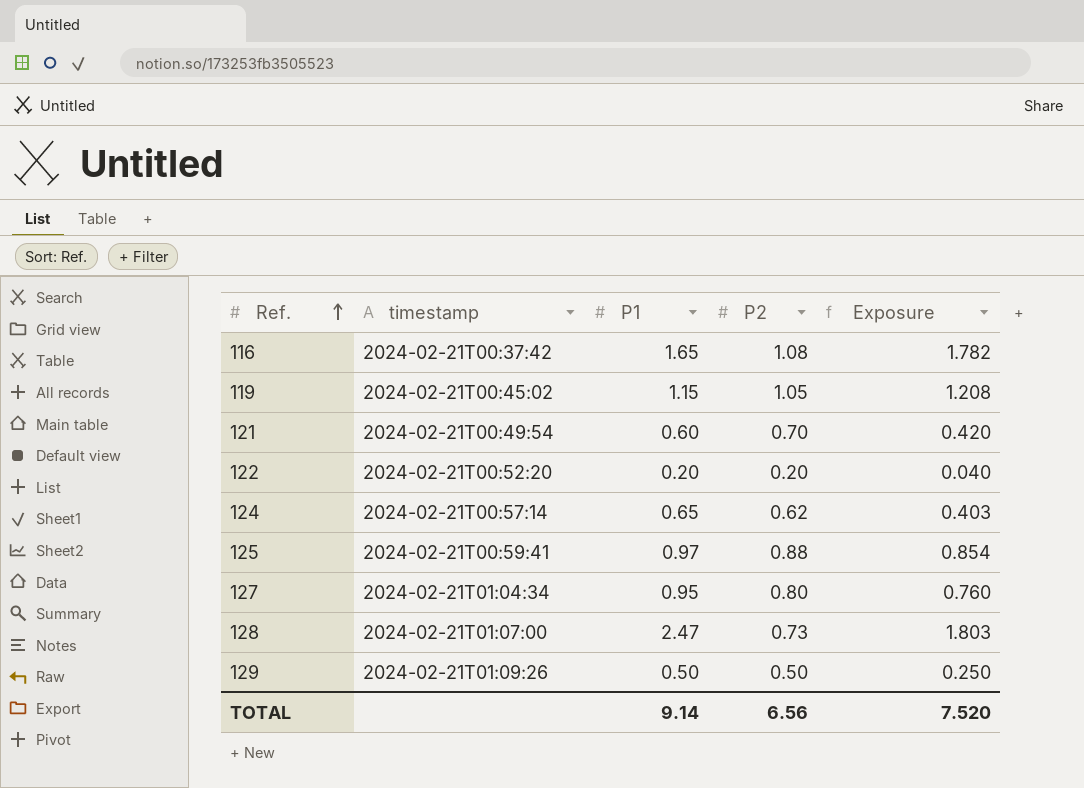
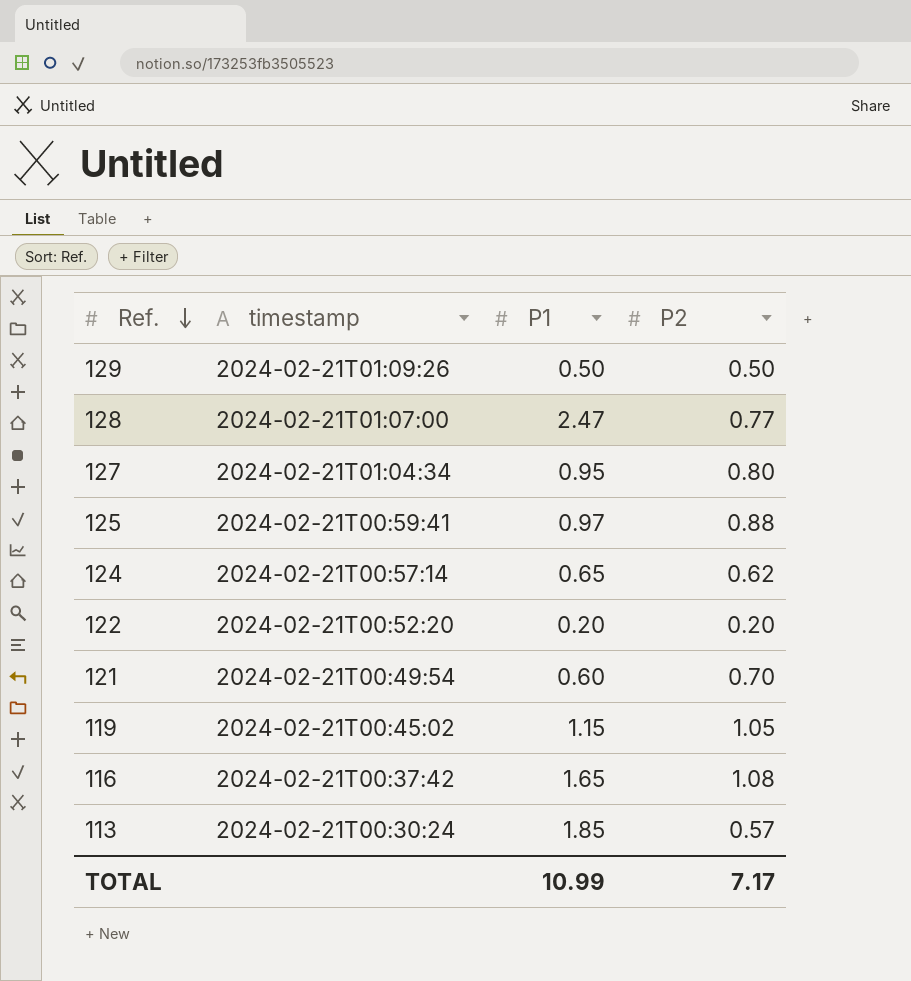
row order: Ref. ascending -> Ref. descending
column Exposure | formula: [P1] * [P2] -> none
128 | P2: 0.73 -> 0.77
row 113: none -> 2024-02-21T00:30:24 | 1.85 | 0.57
TOTAL | P1: 9.14 -> 10.99
TOTAL | P2: 6.56 -> 7.17

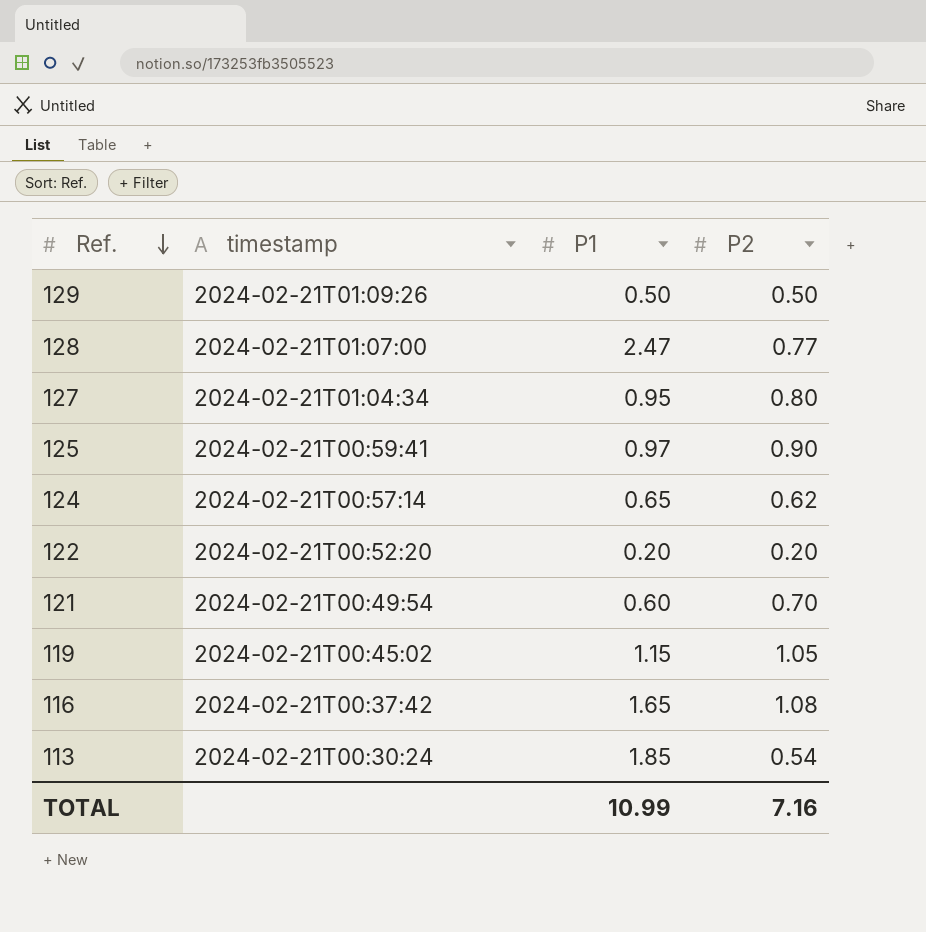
125 | P2: 0.88 -> 0.90
113 | P2: 0.57 -> 0.54
TOTAL | P2: 7.17 -> 7.16

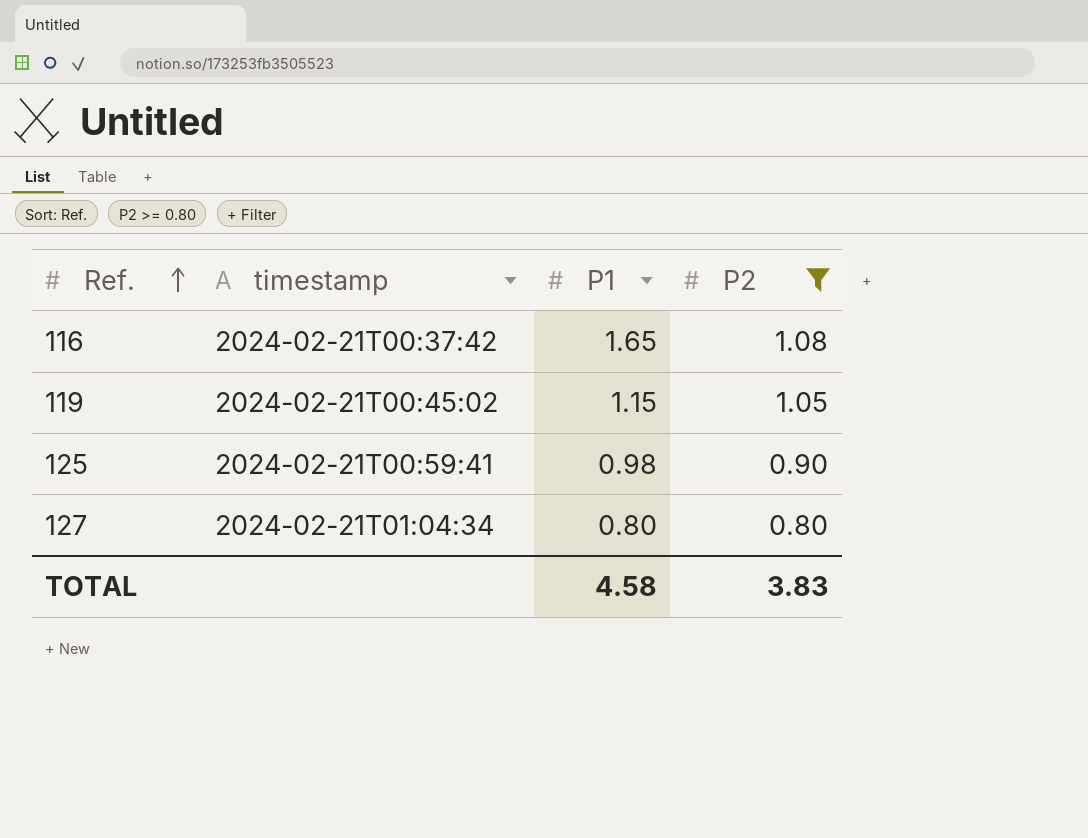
filter: none -> P2 >= 0.80
row order: Ref. descending -> Ref. ascending
125 | P1: 0.97 -> 0.98
127 | P1: 0.95 -> 0.80
TOTAL | P1: 10.99 -> 4.58
TOTAL | P2: 7.16 -> 3.83

